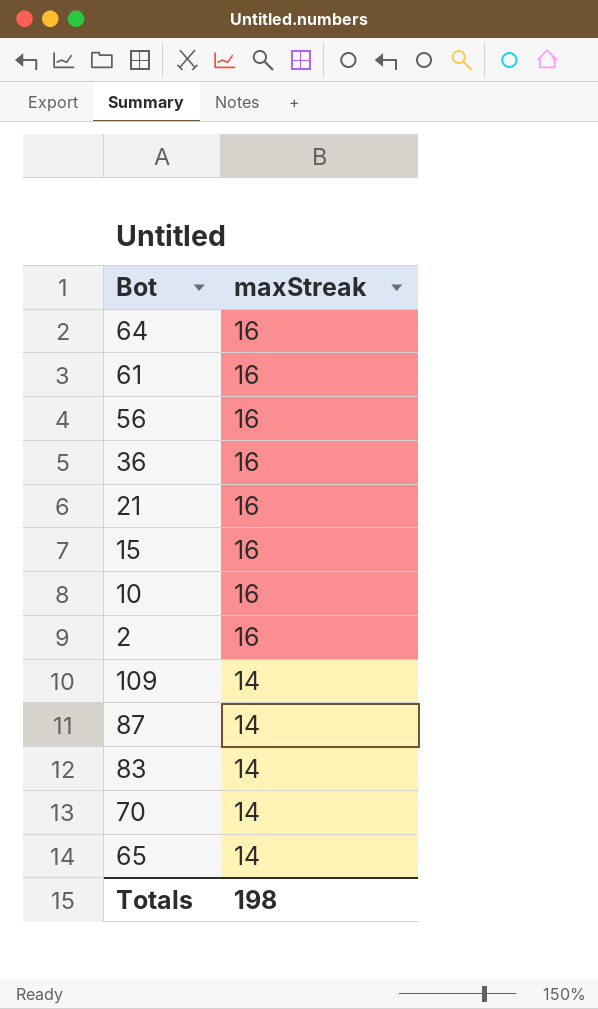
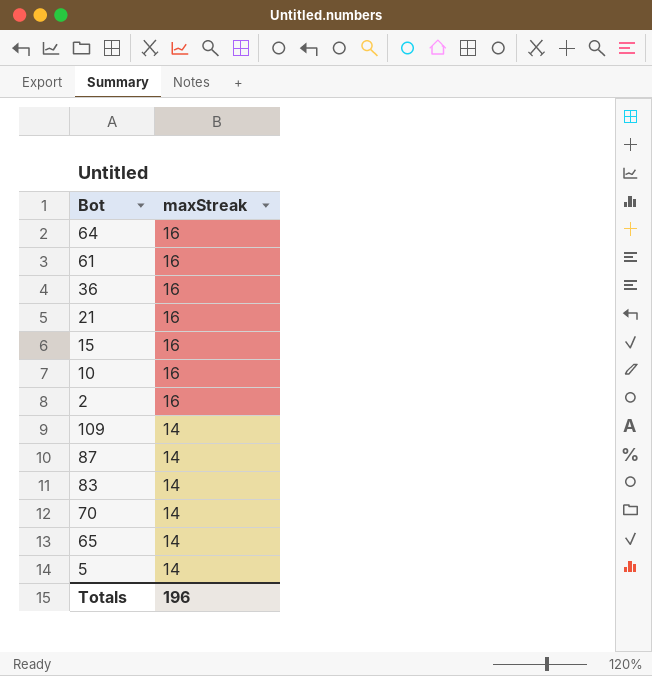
row 56: 16 -> none
row 5: none -> 14
Totals | maxStreak: 198 -> 196

